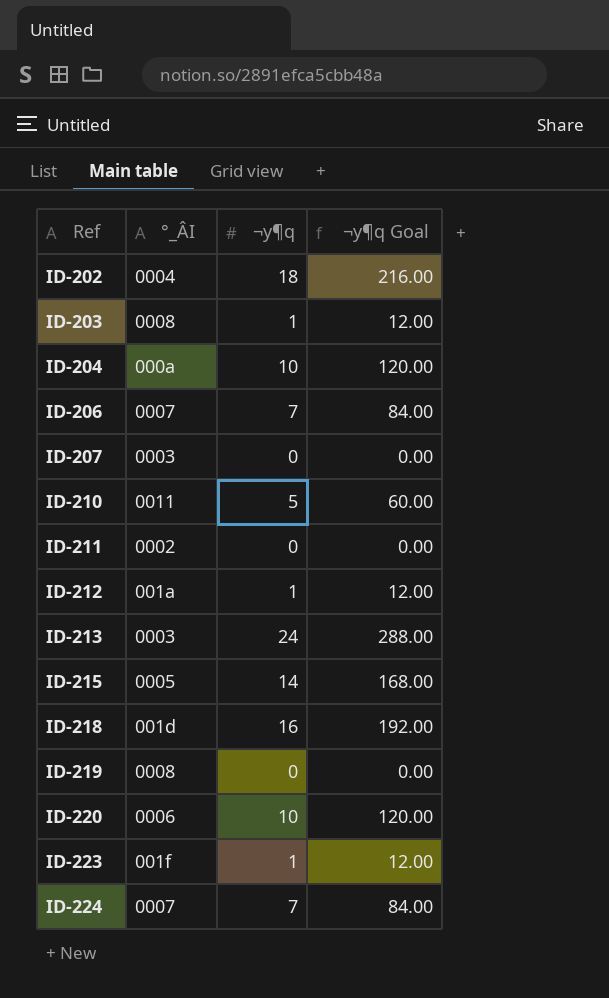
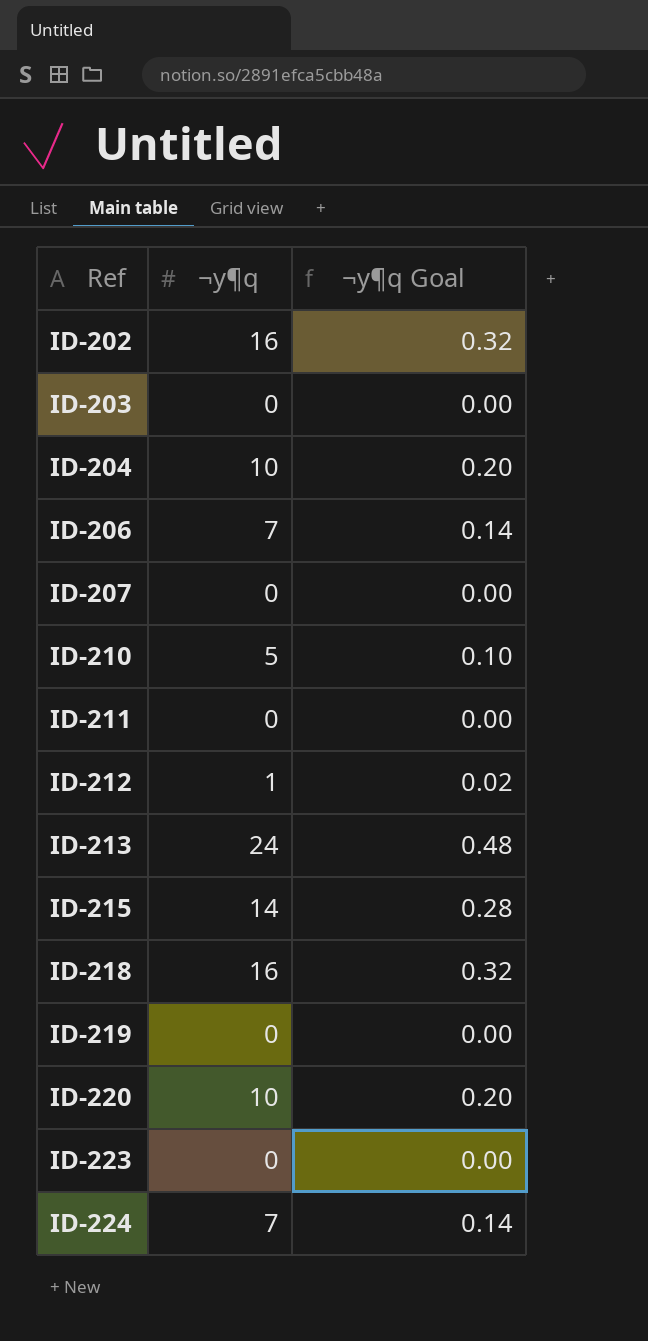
column °_ÂI | position: 2 -> none
column ¬y¶q Goal | formula: [¬y¶q] * 12 -> [¬y¶q] * 0.02
ID-202 | ¬y¶q: 18 -> 16
ID-203 | ¬y¶q: 1 -> 0
ID-223 | ¬y¶q: 1 -> 0

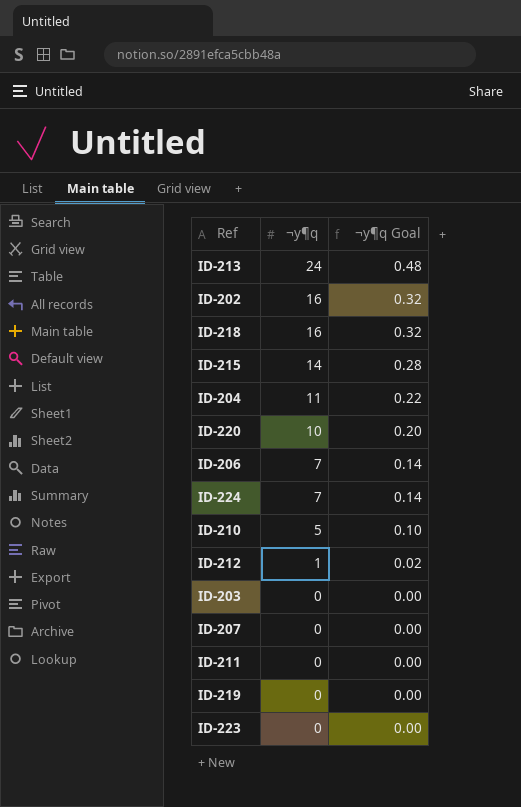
row order: Ref ascending -> ¬y¶q descending
ID-204 | ¬y¶q: 10 -> 11
ID-204 | ¬y¶q Goal: 0.20 -> 0.22

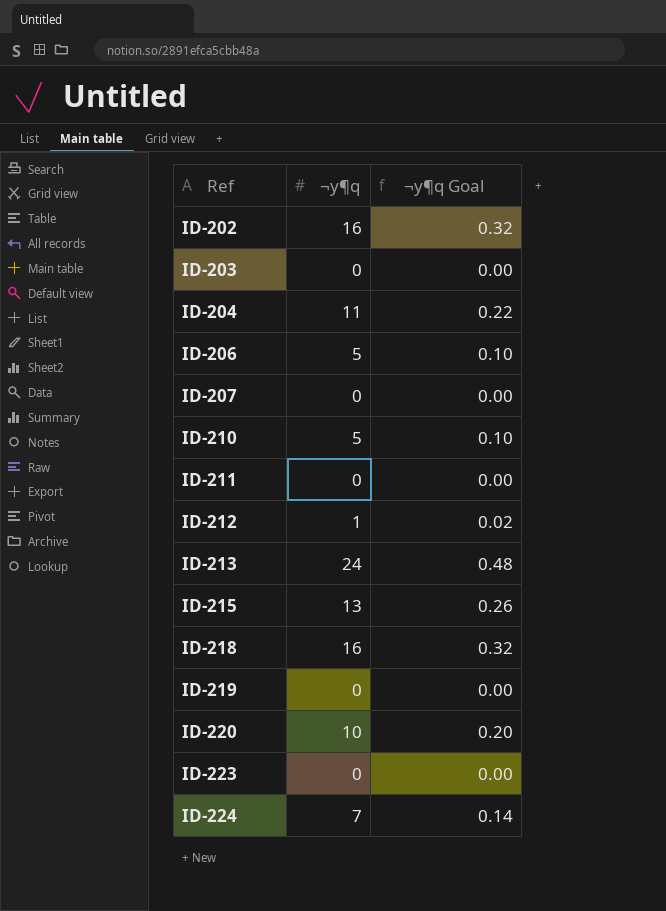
row order: ¬y¶q descending -> Ref ascending
ID-206 | ¬y¶q: 7 -> 5
ID-206 | ¬y¶q Goal: 0.14 -> 0.10
ID-215 | ¬y¶q: 14 -> 13
ID-215 | ¬y¶q Goal: 0.28 -> 0.26

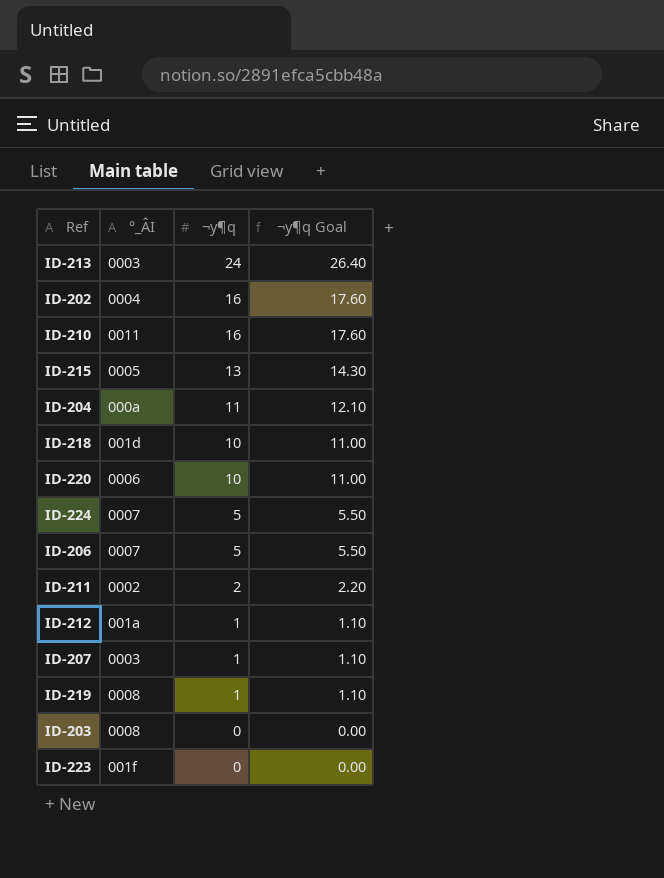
row order: Ref ascending -> ¬y¶q descending
column °_ÂI | position: none -> 2
column ¬y¶q Goal | formula: [¬y¶q] * 0.02 -> [¬y¶q] * 1.1
ID-210 | ¬y¶q: 5 -> 16
ID-218 | ¬y¶q: 16 -> 10
ID-224 | ¬y¶q: 7 -> 5
ID-211 | ¬y¶q: 0 -> 2
ID-207 | ¬y¶q: 0 -> 1
ID-219 | ¬y¶q: 0 -> 1

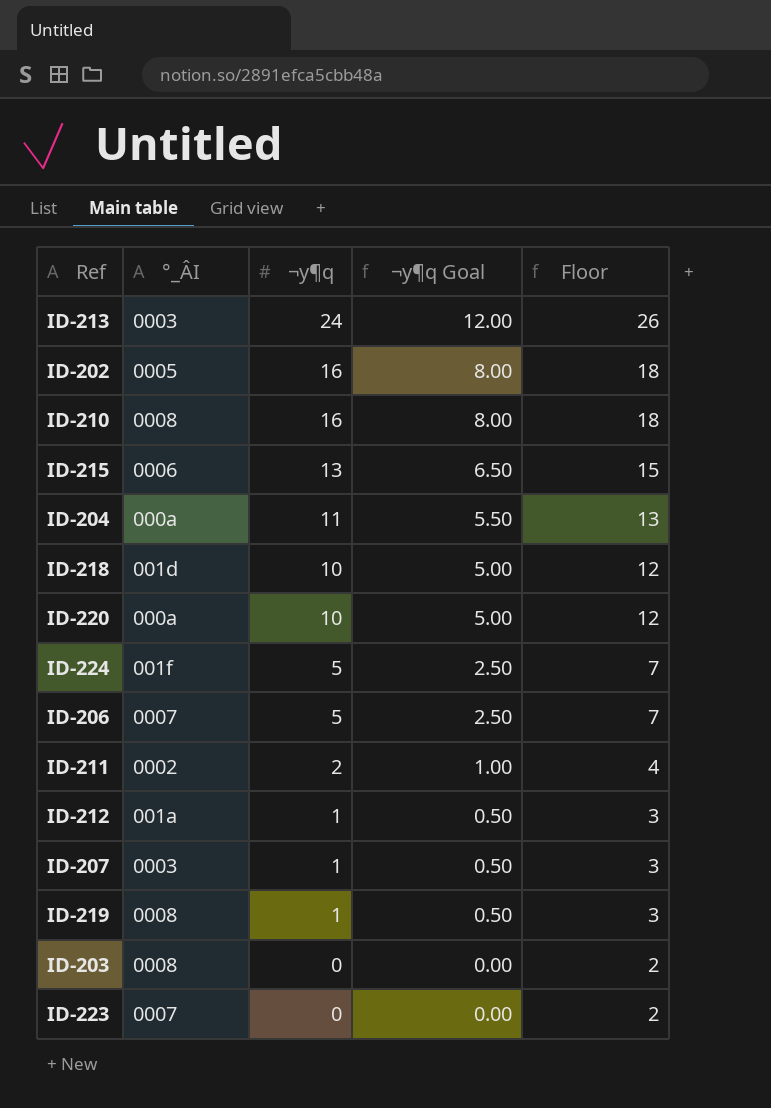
column ¬y¶q Goal | formula: [¬y¶q] * 1.1 -> [¬y¶q] * 0.5
column Floor | formula: none -> [¬y¶q] + 2
ID-202 | °_ÂI: 0004 -> 0005
ID-210 | °_ÂI: 0011 -> 0008
ID-215 | °_ÂI: 0005 -> 0006
ID-220 | °_ÂI: 0006 -> 000a
ID-224 | °_ÂI: 0007 -> 001f
ID-223 | °_ÂI: 001f -> 0007

